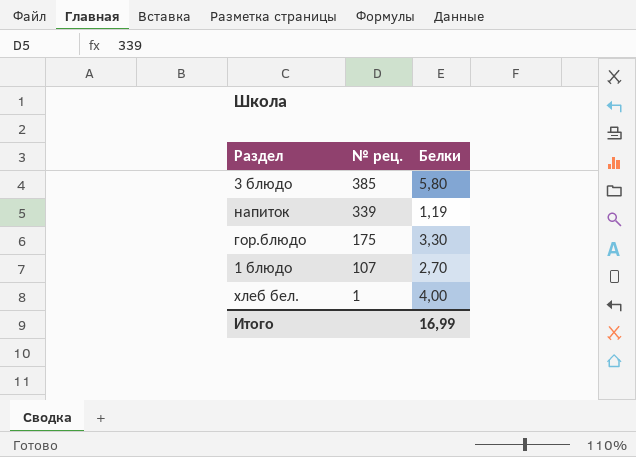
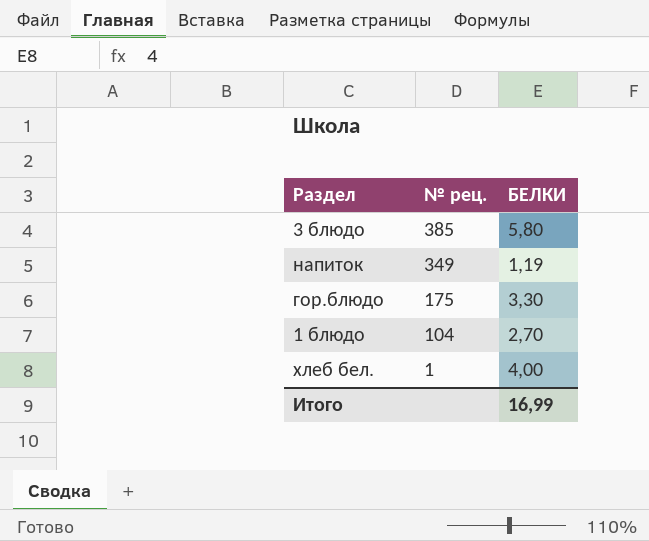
column name: Белки -> БЕЛКИ
напиток | № рец.: 339 -> 349
1 блюдо | № рец.: 107 -> 104

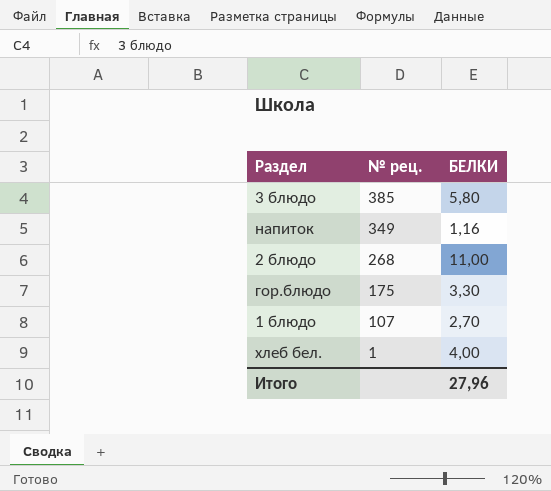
напиток | БЕЛКИ: 1,19 -> 1,16
row 2 блюдо: none -> 268 | 11,00
1 блюдо | № рец.: 104 -> 107
Итого | БЕЛКИ: 16,99 -> 27,96

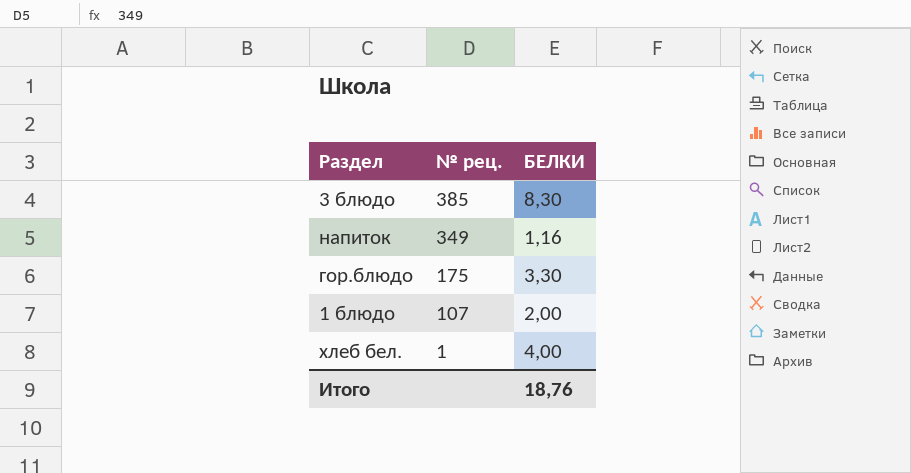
row 2 блюдо: 268 | 11,00 -> none
3 блюдо | БЕЛКИ: 5,80 -> 8,30
1 блюдо | БЕЛКИ: 2,70 -> 2,00
Итого | БЕЛКИ: 27,96 -> 18,76

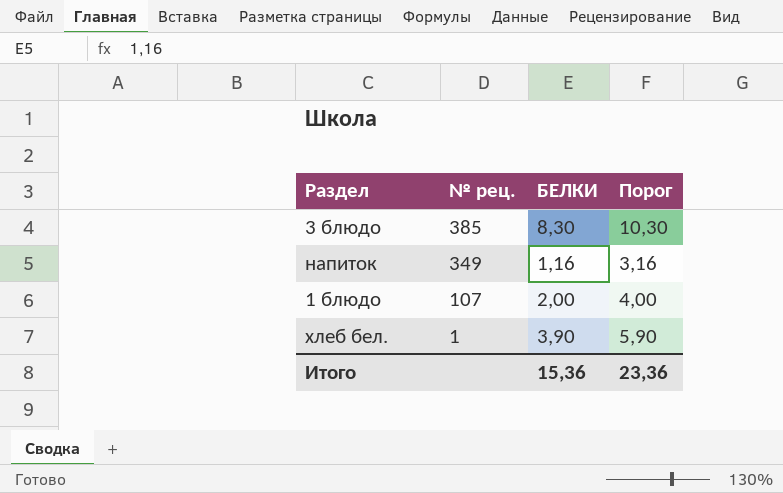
column Порог | formula: none -> [БЕЛКИ] + 2
row гор.блюдо: 175 | 3,30 -> none
хлеб бел. | БЕЛКИ: 4,00 -> 3,90
Итого | БЕЛКИ: 18,76 -> 15,36

